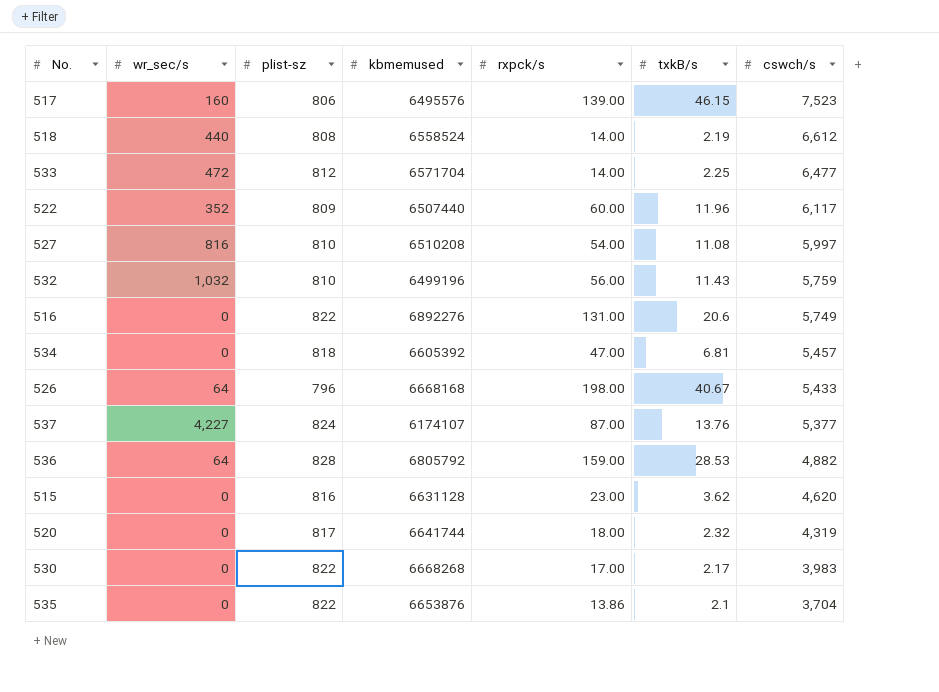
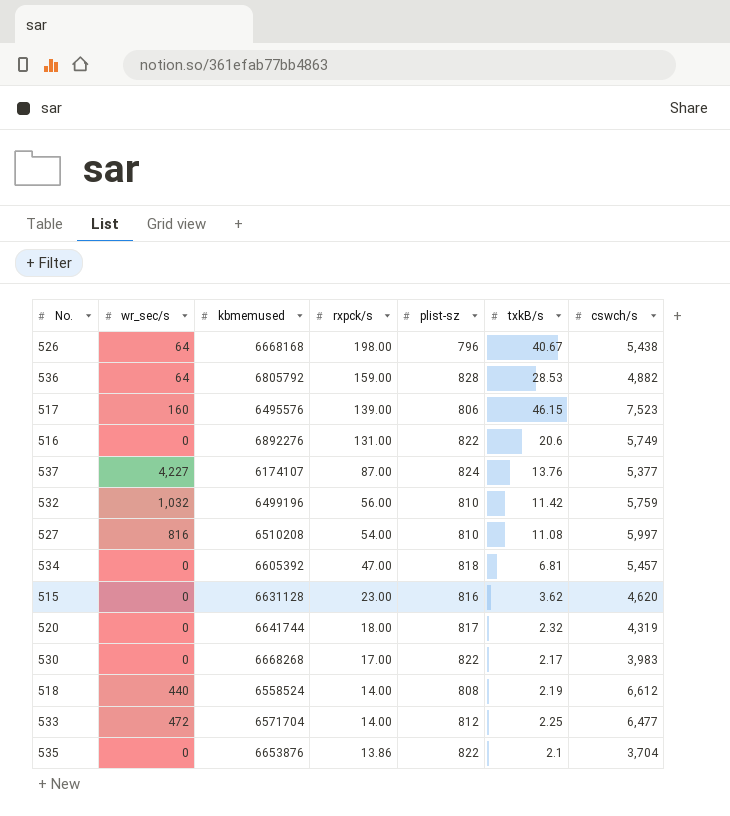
row order: cswch/s descending -> rxpck/s descending
column plist-sz | position: 3 -> 5
row 522: 352 | 809 | 6507440 | 60.00 | 11.96 | 6,117 -> none
526 | cswch/s: 5,433 -> 5,438
532 | txkB/s: 11.43 -> 11.42

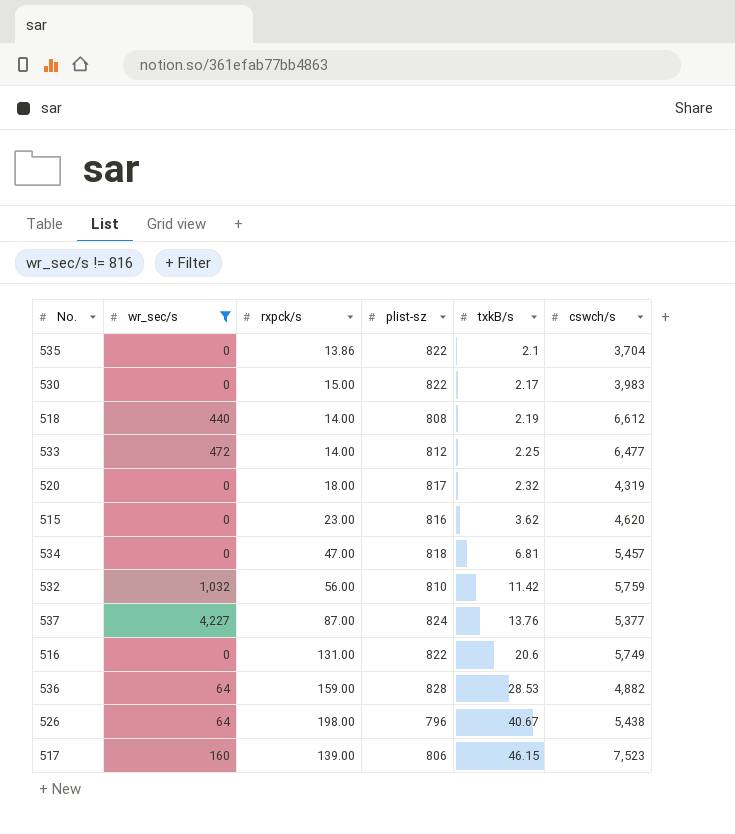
filter: none -> wr_sec/s != 816
row order: rxpck/s descending -> txkB/s ascending
column kbmemused | position: 3 -> none
530 | rxpck/s: 17.00 -> 15.00

